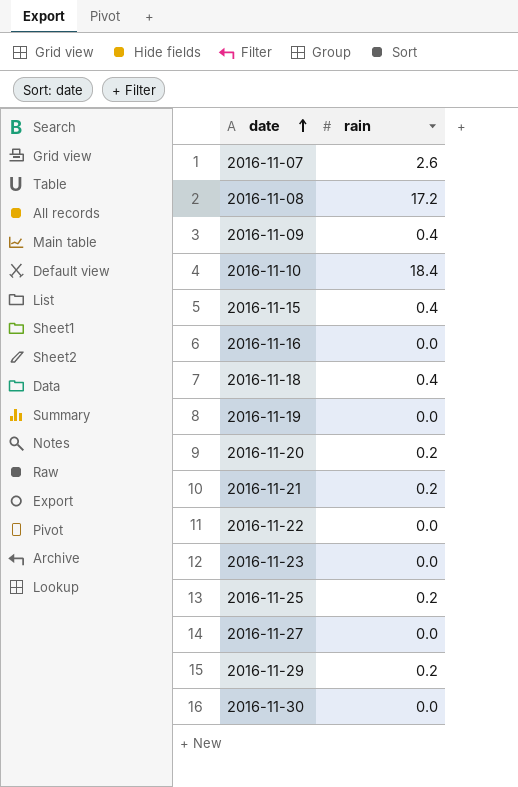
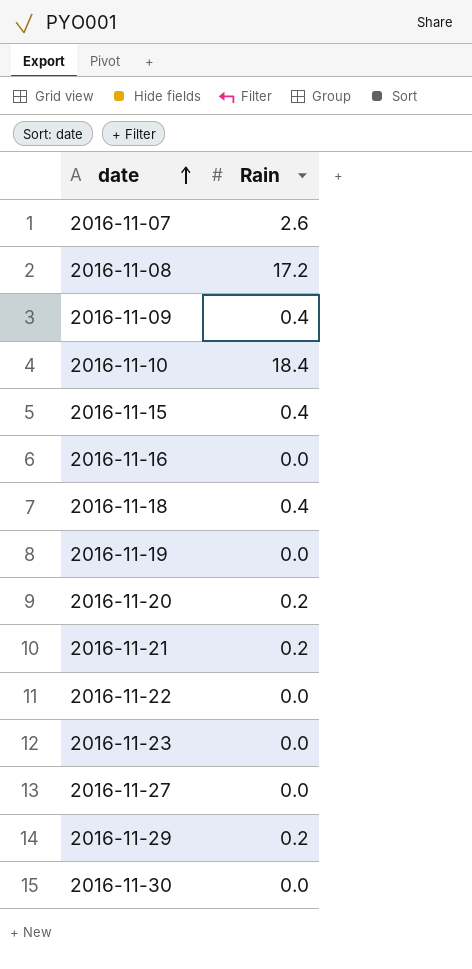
column name: rain -> Rain
row 2016-11-25: 0.2 -> none

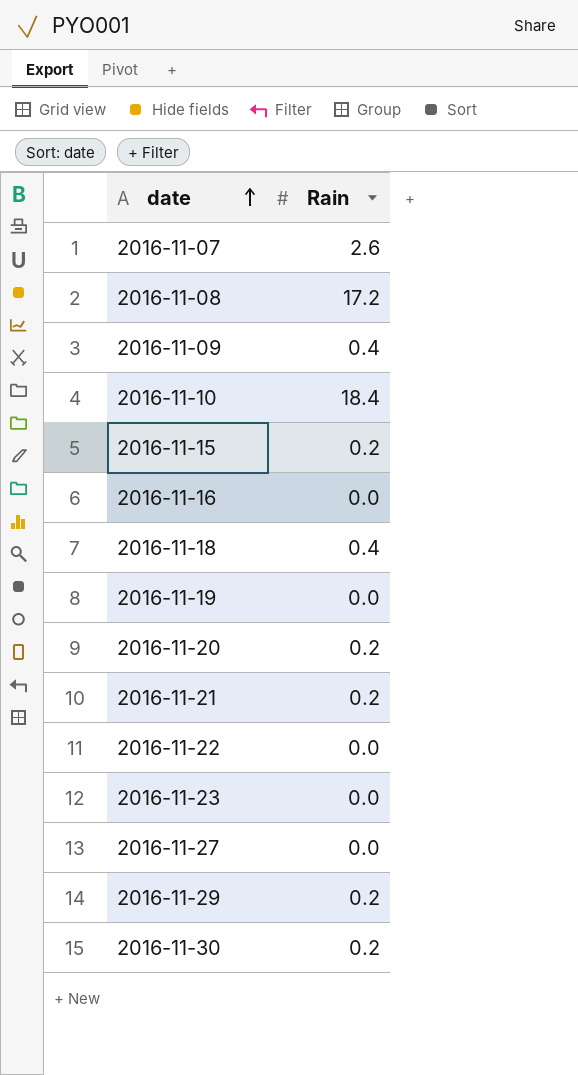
2016-11-15 | Rain: 0.4 -> 0.2
2016-11-30 | Rain: 0.0 -> 0.2

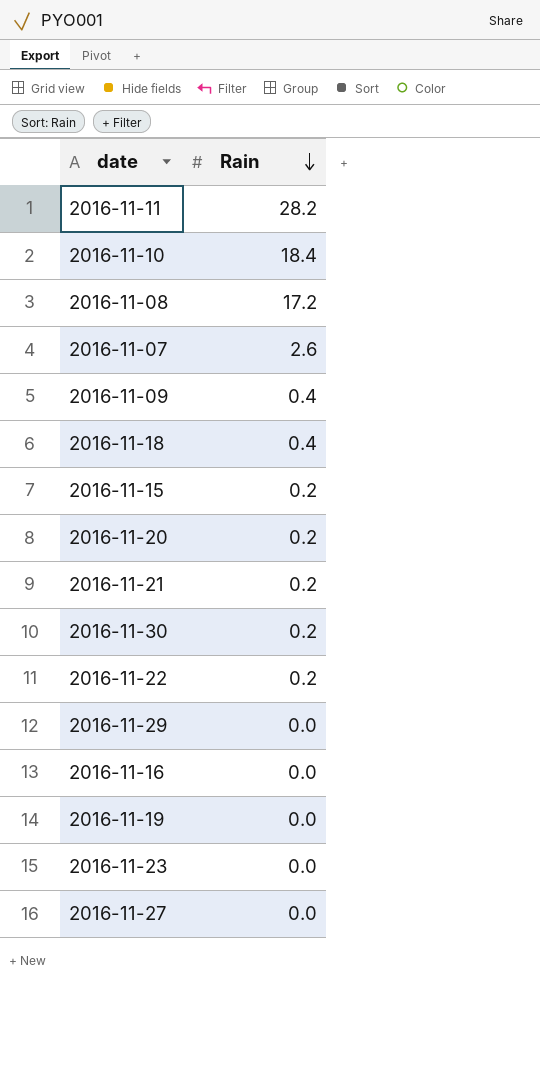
row order: date ascending -> Rain descending
row 2016-11-11: none -> 28.2
2016-11-22 | Rain: 0.0 -> 0.2
2016-11-29 | Rain: 0.2 -> 0.0

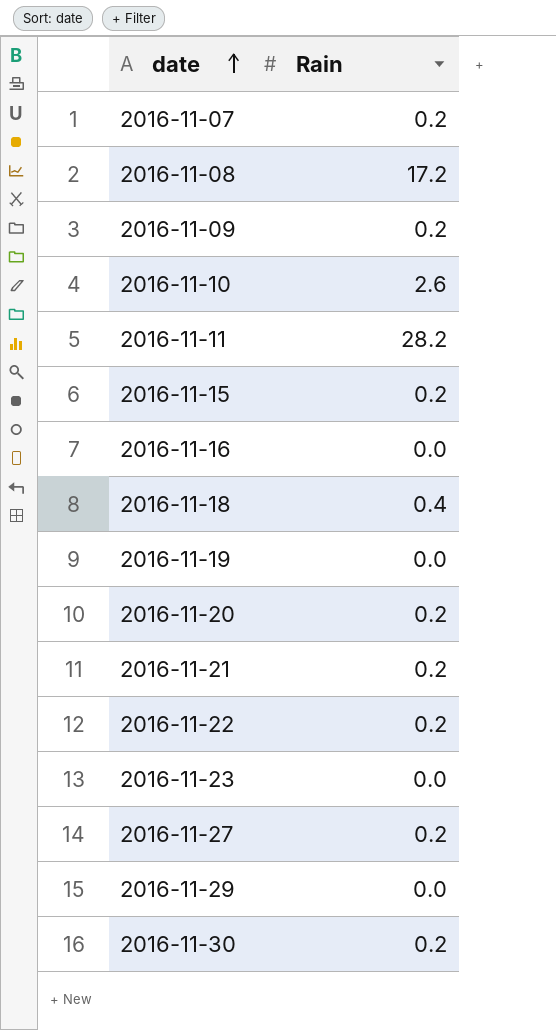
row order: Rain descending -> date ascending
2016-11-07 | Rain: 2.6 -> 0.2
2016-11-09 | Rain: 0.4 -> 0.2
2016-11-10 | Rain: 18.4 -> 2.6
2016-11-27 | Rain: 0.0 -> 0.2

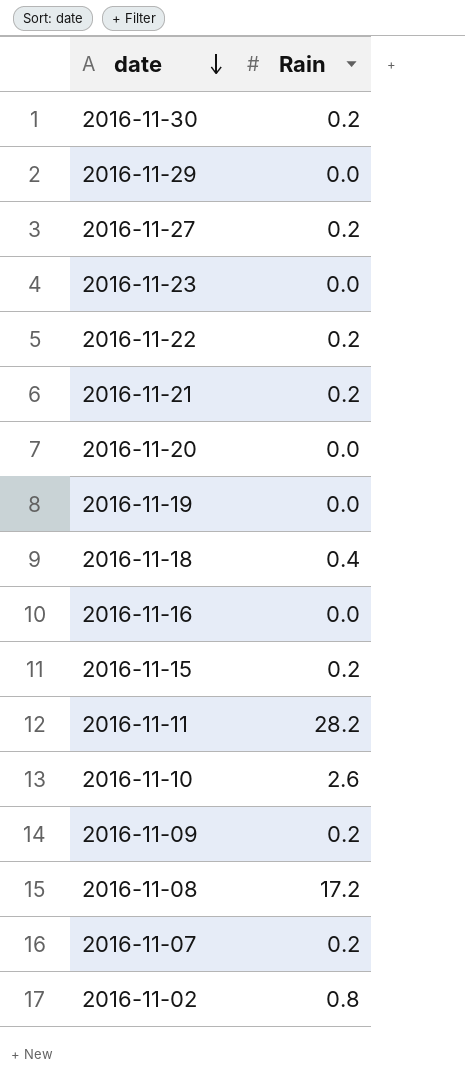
row order: date ascending -> date descending
2016-11-20 | Rain: 0.2 -> 0.0
row 2016-11-02: none -> 0.8

